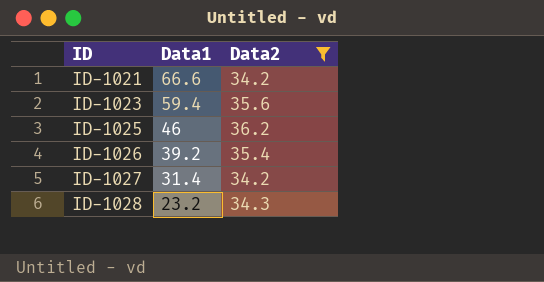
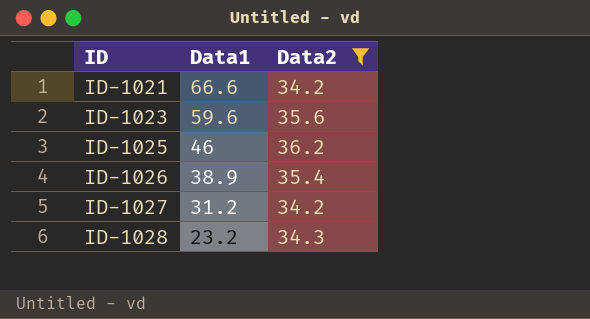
ID-1023 | Data1: 59.4 -> 59.6
ID-1026 | Data1: 39.2 -> 38.9
ID-1027 | Data1: 31.4 -> 31.2

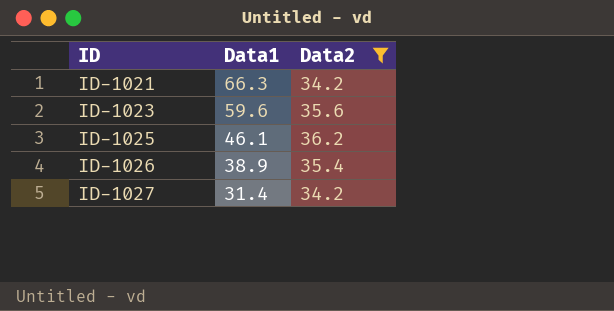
row ID-1028: 23.2 | 34.3 -> none
ID-1021 | Data1: 66.6 -> 66.3
ID-1025 | Data1: 46 -> 46.1
ID-1027 | Data1: 31.2 -> 31.4

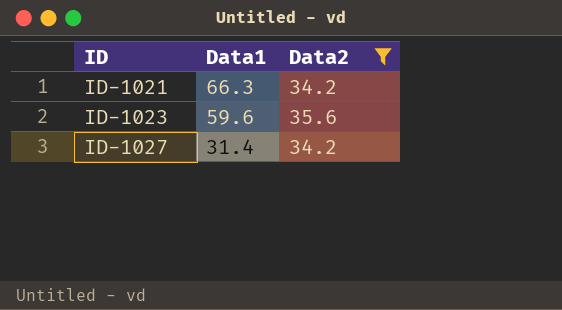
row ID-1025: 46.1 | 36.2 -> none
row ID-1026: 38.9 | 35.4 -> none

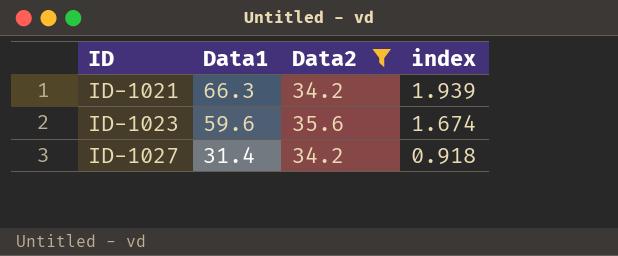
column index | formula: none -> [Data1] / [Data2]

